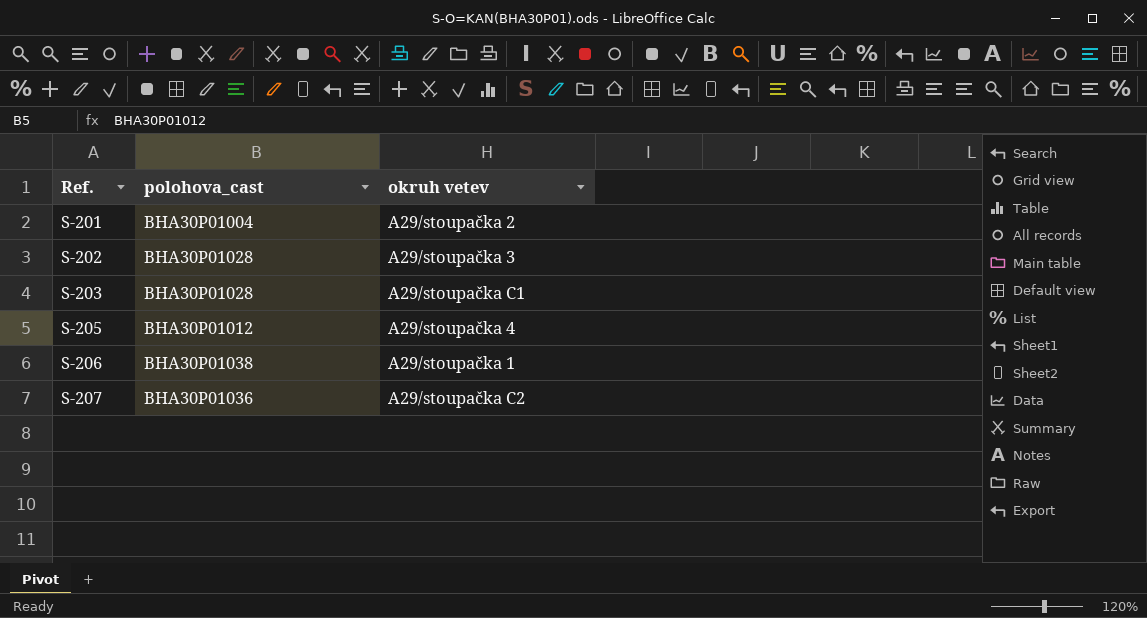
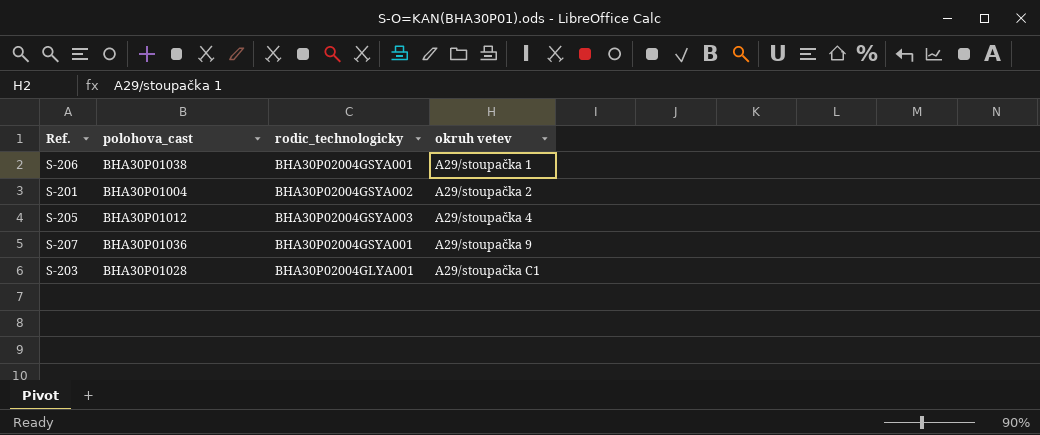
row order: Ref. ascending -> okruh vetev ascending
column rodic_technologicky | position: none -> 3
row S-202: BHA30P01028 | A29/stoupačka 3 -> none
S-207 | okruh vetev: A29/stoupačka C2 -> A29/stoupačka 9

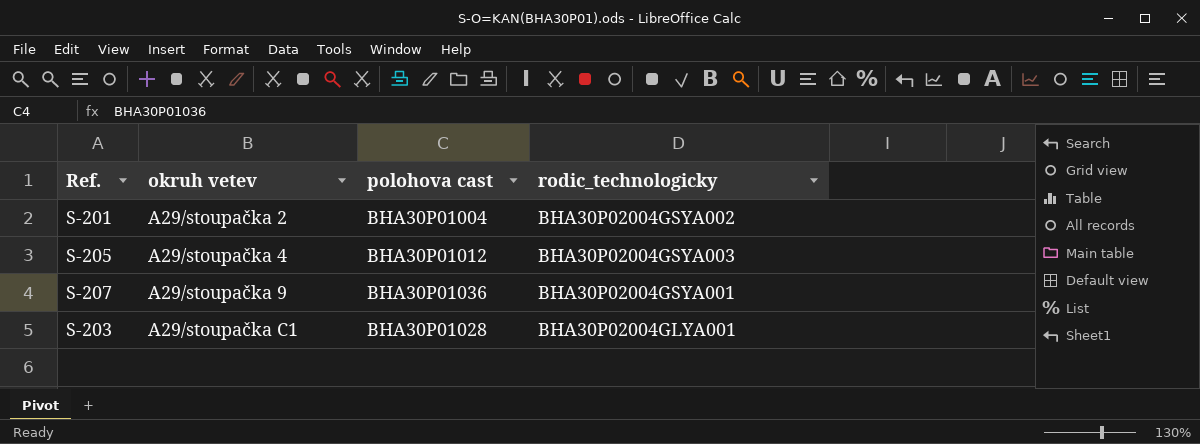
column okruh vetev | position: 4 -> 2
column name: polohova_cast -> polohova cast
row S-206: BHA30P01038 | BHA30P02004GSYA001 | A29/stoupačka 1 -> none

